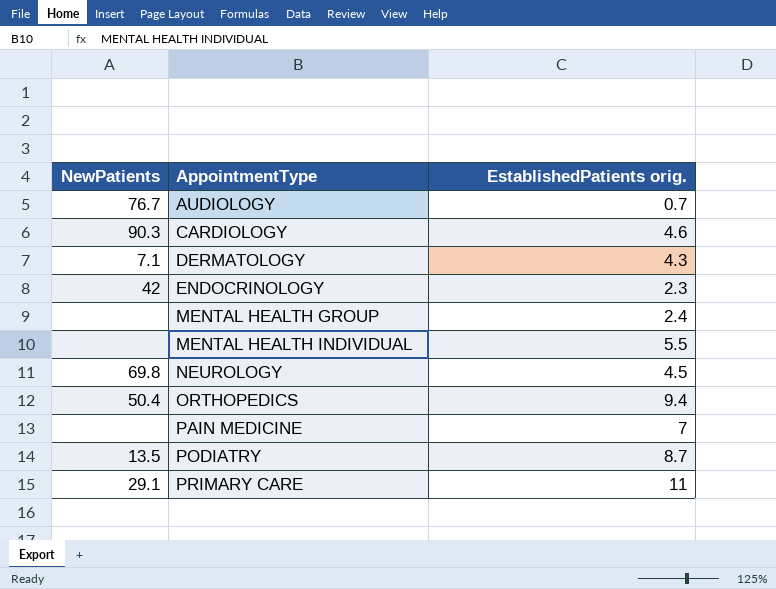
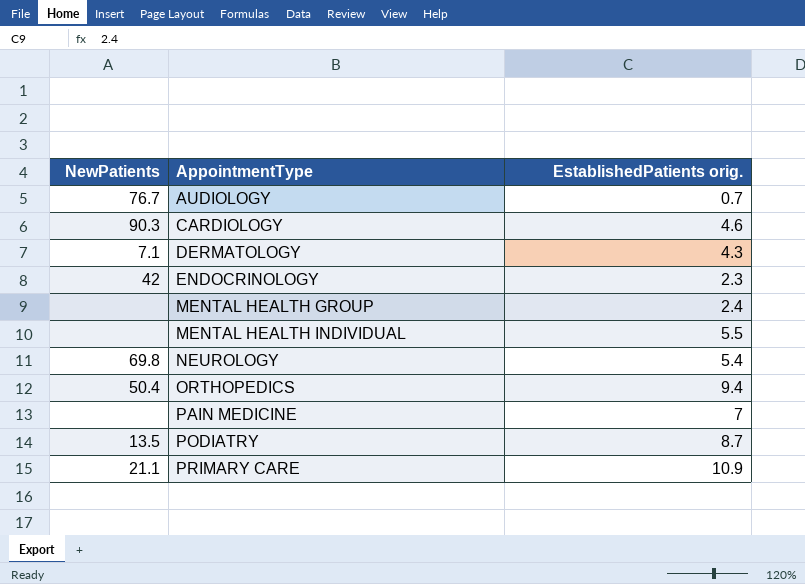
NEUROLOGY | EstablishedPatients orig.: 4.5 -> 5.4
PRIMARY CARE | NewPatients: 29.1 -> 21.1
PRIMARY CARE | EstablishedPatients orig.: 11 -> 10.9

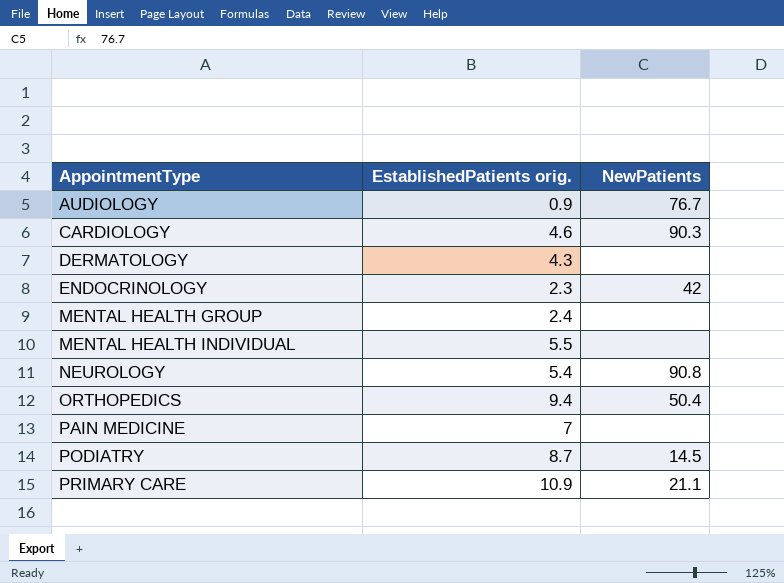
column NewPatients | position: 1 -> 3
AUDIOLOGY | EstablishedPatients orig.: 0.7 -> 0.9
DERMATOLOGY | NewPatients: 7.1 -> none
NEUROLOGY | NewPatients: 69.8 -> 90.8
PODIATRY | NewPatients: 13.5 -> 14.5

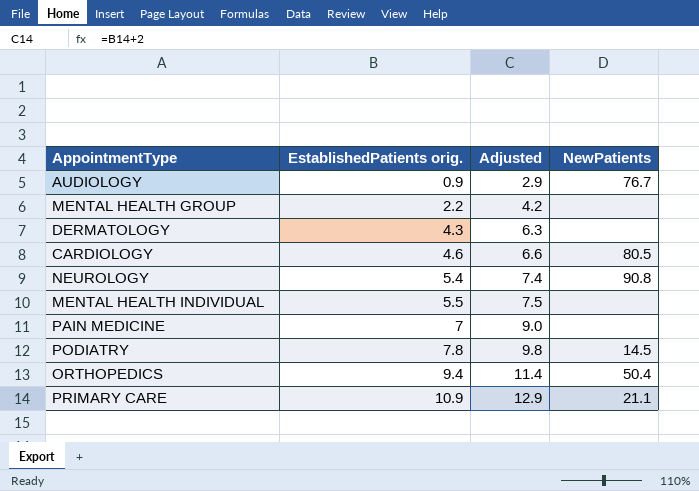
row order: AppointmentType ascending -> EstablishedPatients orig. ascending
column Adjusted | formula: none -> [EstablishedPatients orig.] + 2
row ENDOCRINOLOGY: 2.3 | 42 -> none
MENTAL HEALTH GROUP | EstablishedPatients orig.: 2.4 -> 2.2
CARDIOLOGY | NewPatients: 90.3 -> 80.5
PODIATRY | EstablishedPatients orig.: 8.7 -> 7.8

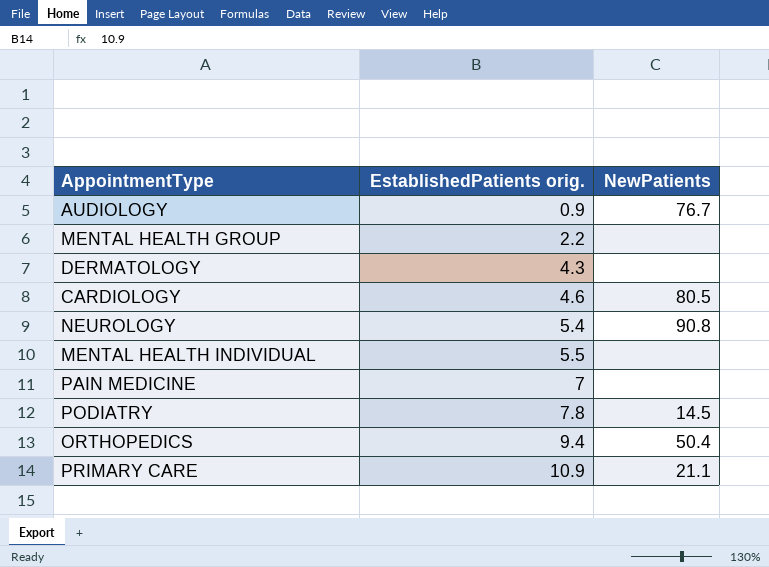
column Adjusted | formula: [EstablishedPatients orig.] + 2 -> none

